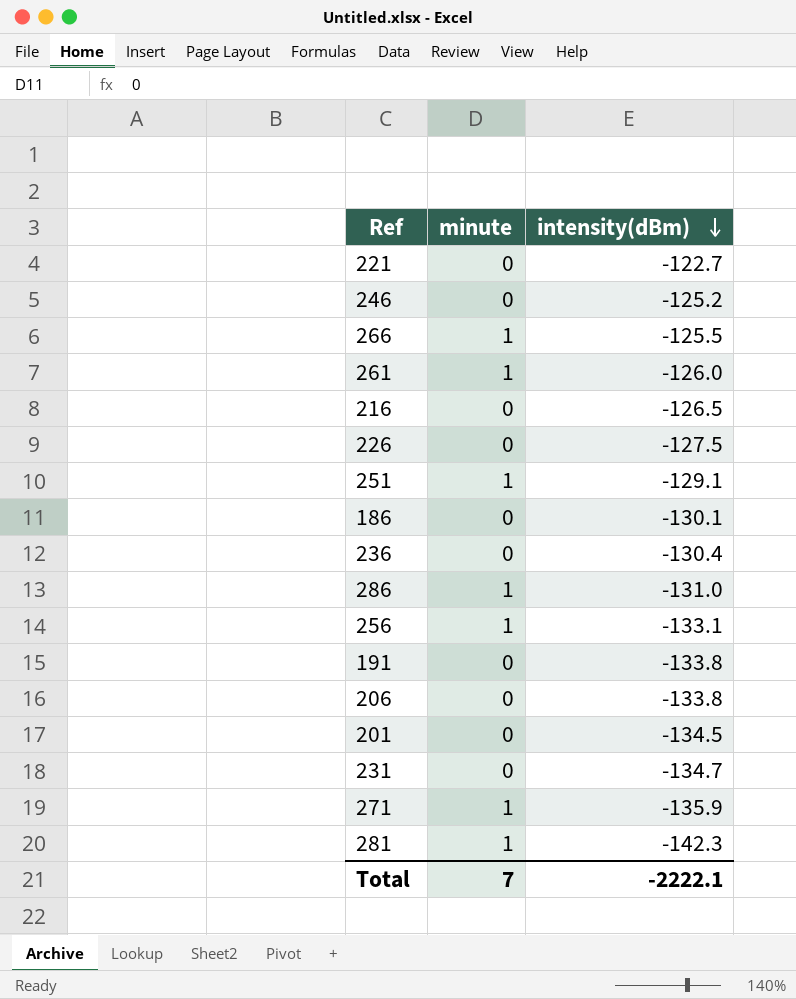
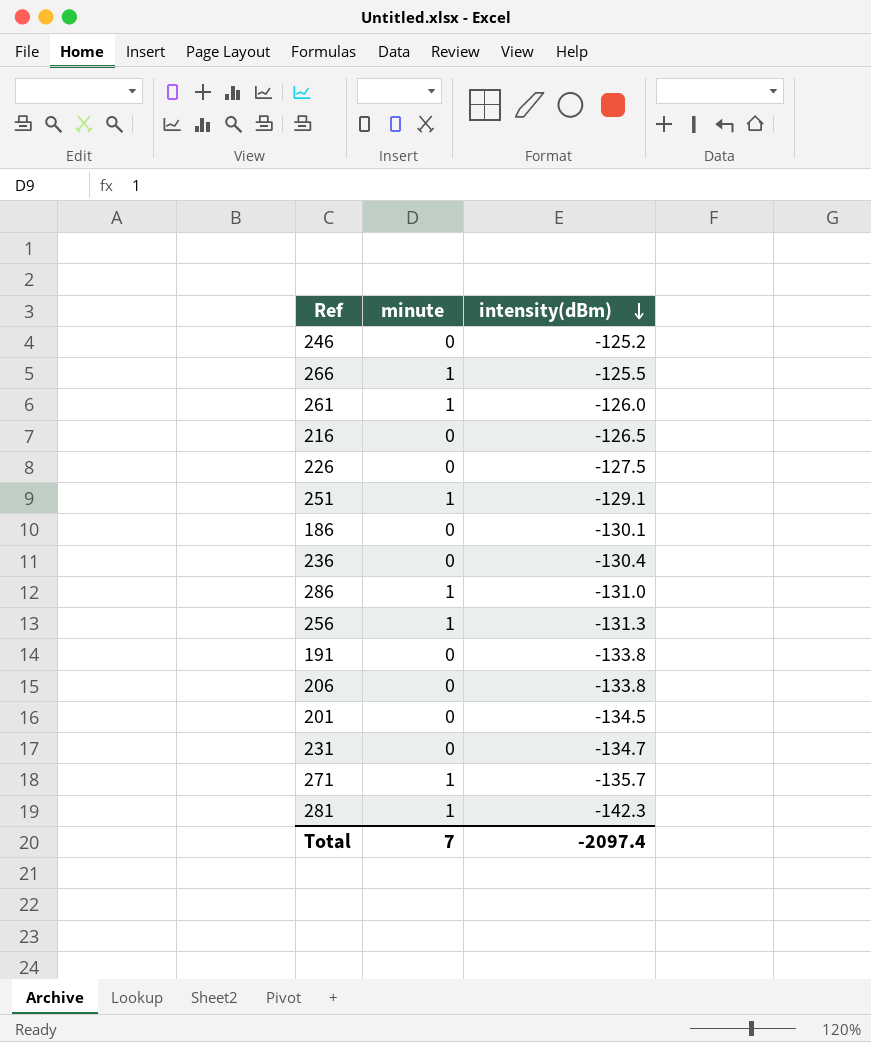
row 221: 0 | -122.7 -> none
256 | intensity(dBm): -133.1 -> -131.3
271 | intensity(dBm): -135.9 -> -135.7
Total | intensity(dBm): -2222.1 -> -2097.4

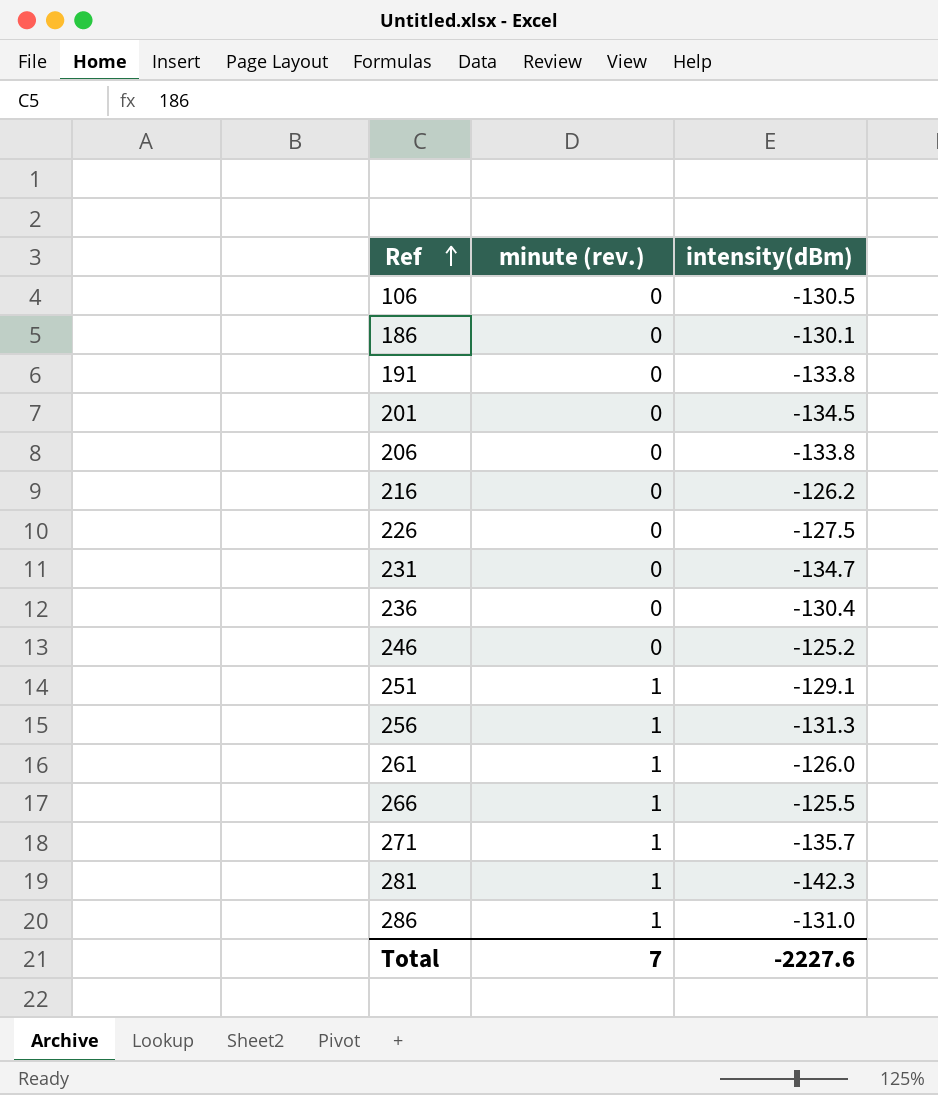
row order: intensity(dBm) descending -> Ref ascending
column name: minute -> minute (rev.)
row 106: none -> 0 | -130.5
216 | intensity(dBm): -126.5 -> -126.2
Total | intensity(dBm): -2097.4 -> -2227.6

